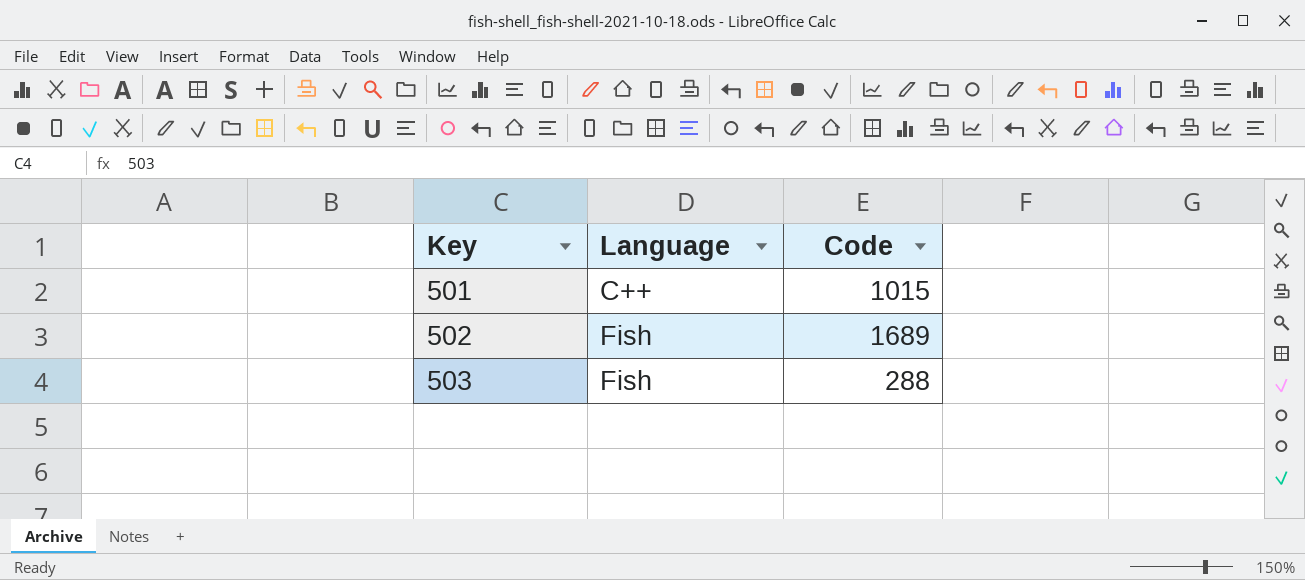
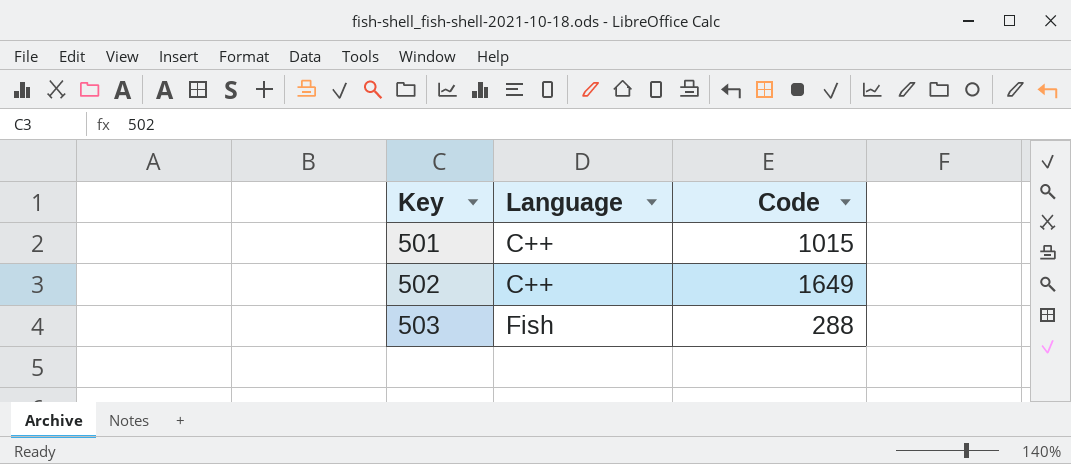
502 | Language: Fish -> C++
502 | Code: 1689 -> 1649

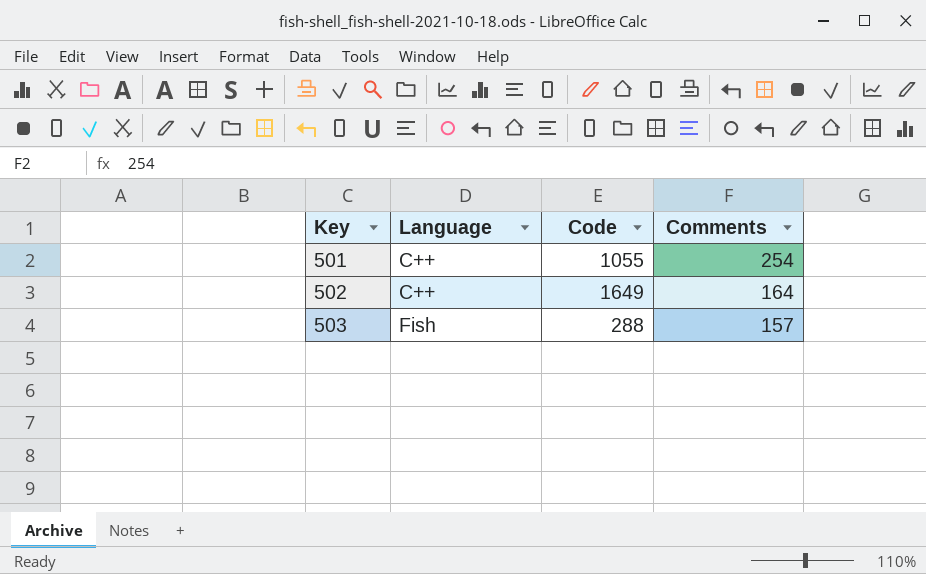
column Comments | position: none -> 4
501 | Code: 1015 -> 1055

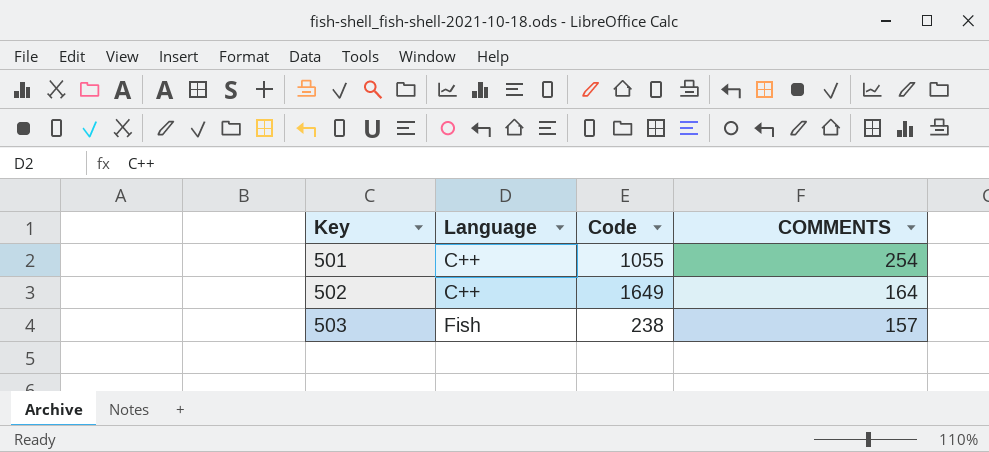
column name: Comments -> COMMENTS
503 | Code: 288 -> 238

